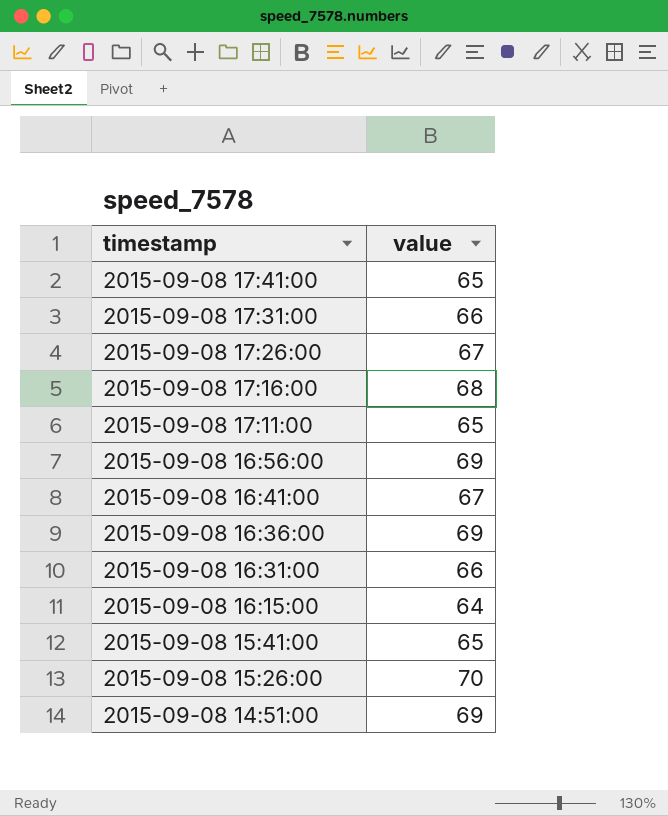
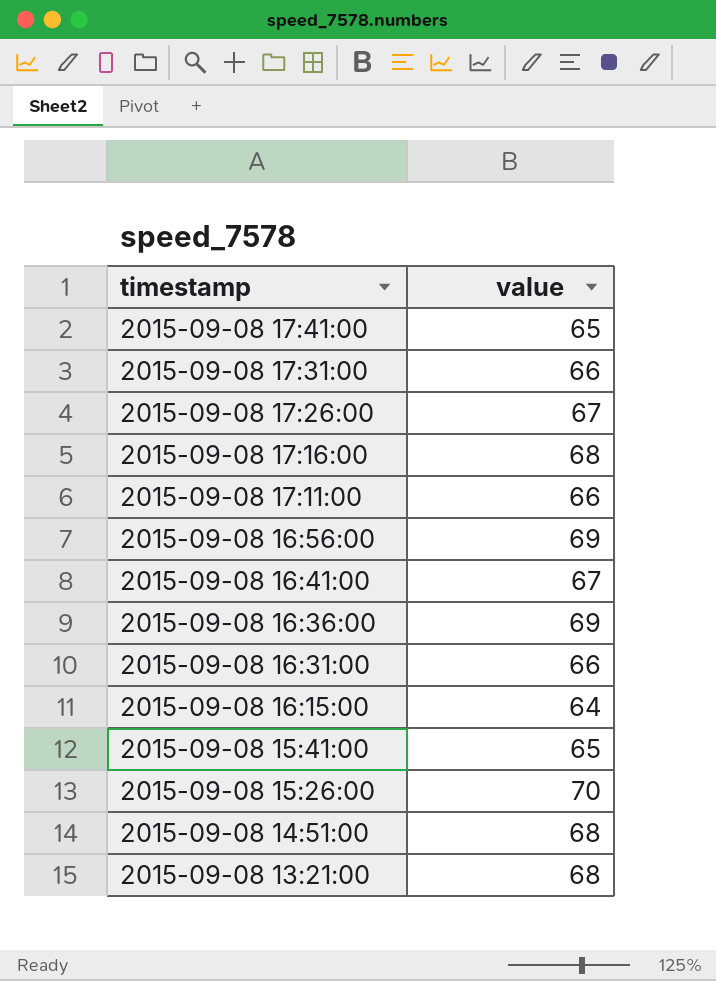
2015-09-08 17:11:00 | value: 65 -> 66
2015-09-08 14:51:00 | value: 69 -> 68
row 2015-09-08 13:21:00: none -> 68

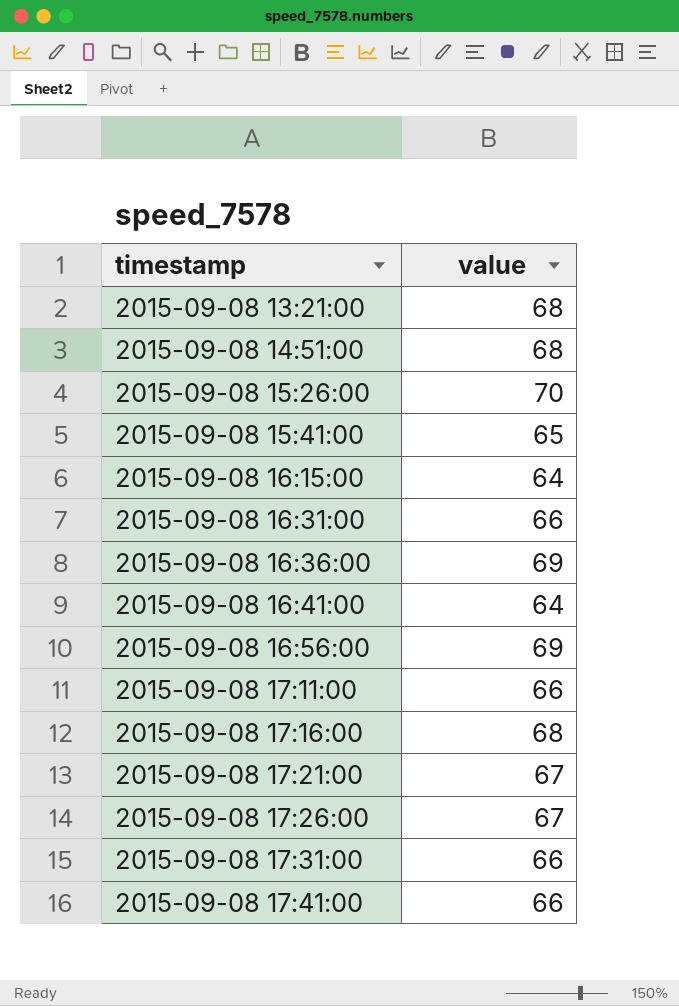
row order: timestamp descending -> timestamp ascending
2015-09-08 16:41:00 | value: 67 -> 64
row 2015-09-08 17:21:00: none -> 67
2015-09-08 17:41:00 | value: 65 -> 66

